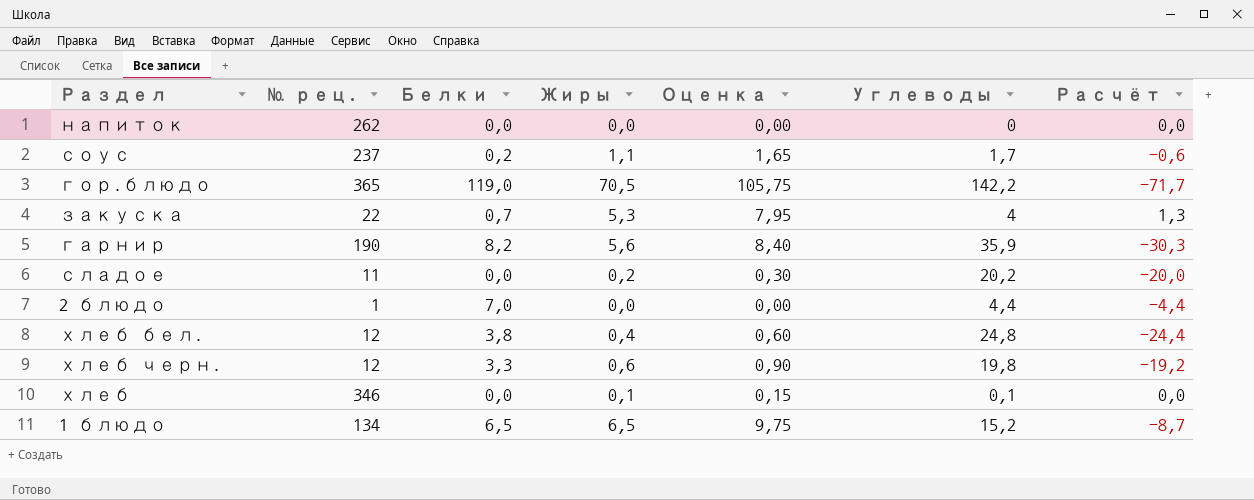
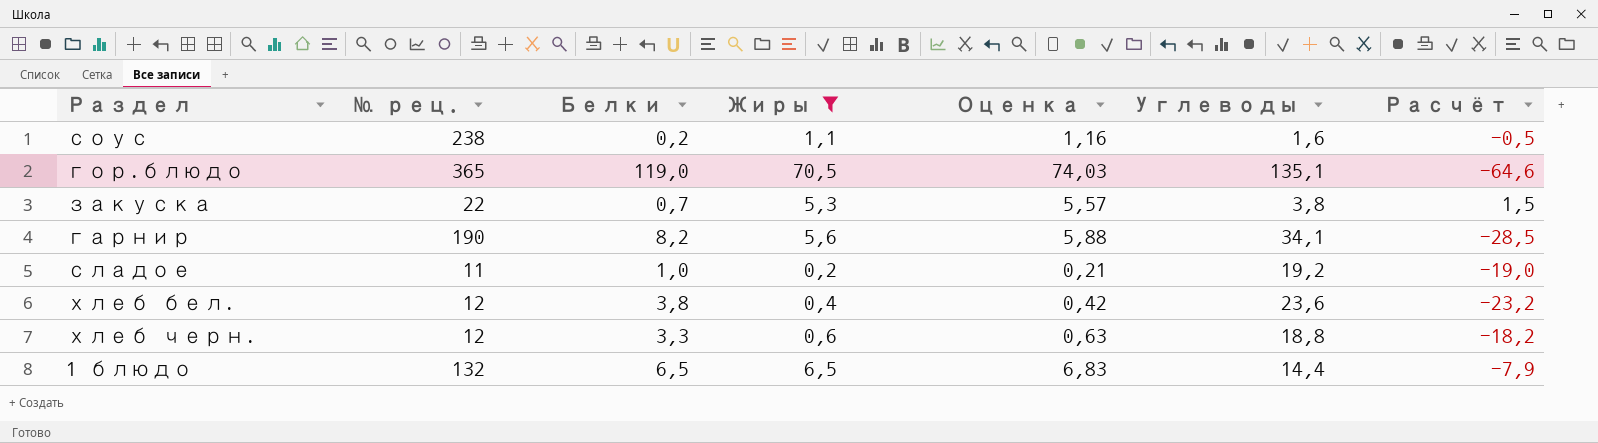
filter: none -> Жиры >= 0,2
column Оценка | formula: [Жиры] * 1,5 -> [Жиры] * 1,05
соус | № рец.: 237 -> 238
соус | Углеводы: 1,7 -> 1,6
соус | Расчёт: -0,6 -> -0,5
гор.блюдо | Углеводы: 142,2 -> 135,1
гор.блюдо | Расчёт: -71,7 -> -64,6
закуска | Углеводы: 4 -> 3,8
закуска | Расчёт: 1,3 -> 1,5
гарнир | Углеводы: 35,9 -> 34,1
гарнир | Расчёт: -30,3 -> -28,5
сладое | Белки: 0,0 -> 1,0
сладое | Углеводы: 20,2 -> 19,2
сладое | Расчёт: -20,0 -> -19,0
хлеб бел. | Углеводы: 24,8 -> 23,6
хлеб бел. | Расчёт: -24,4 -> -23,2
хлеб черн. | Углеводы: 19,8 -> 18,8
хлеб черн. | Расчёт: -19,2 -> -18,2
1 блюдо | № рец.: 134 -> 132
1 блюдо | Углеводы: 15,2 -> 14,4
1 блюдо | Расчёт: -8,7 -> -7,9

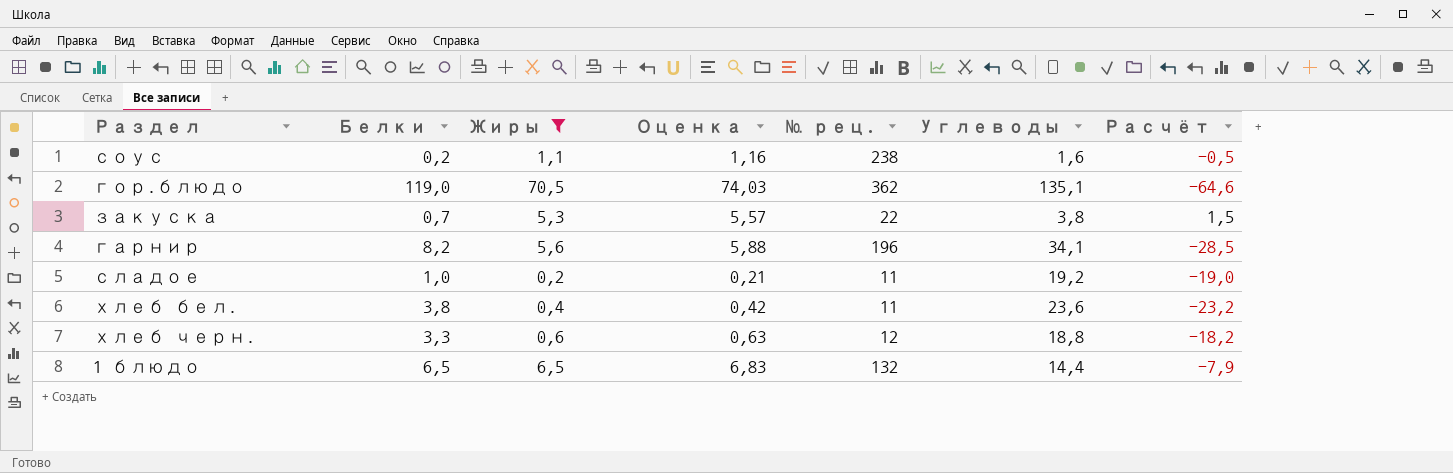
column № рец. | position: 2 -> 5
гор.блюдо | № рец.: 365 -> 362
гарнир | № рец.: 190 -> 196
хлеб бел. | № рец.: 12 -> 11

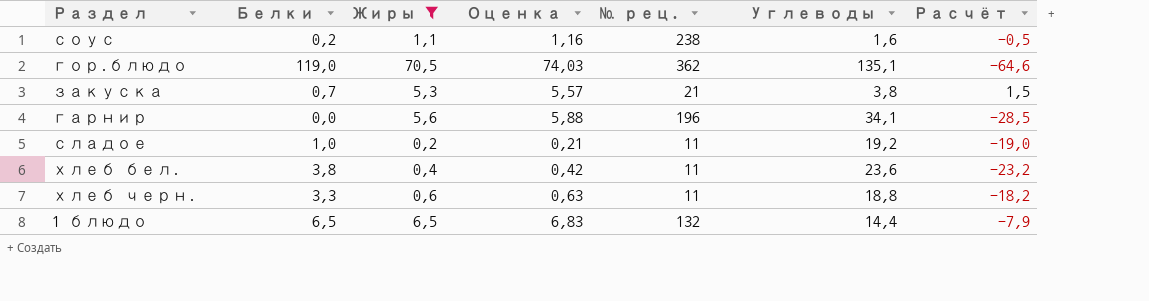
закуска | № рец.: 22 -> 21
гарнир | Белки: 8,2 -> 0,0
хлеб черн. | № рец.: 12 -> 11

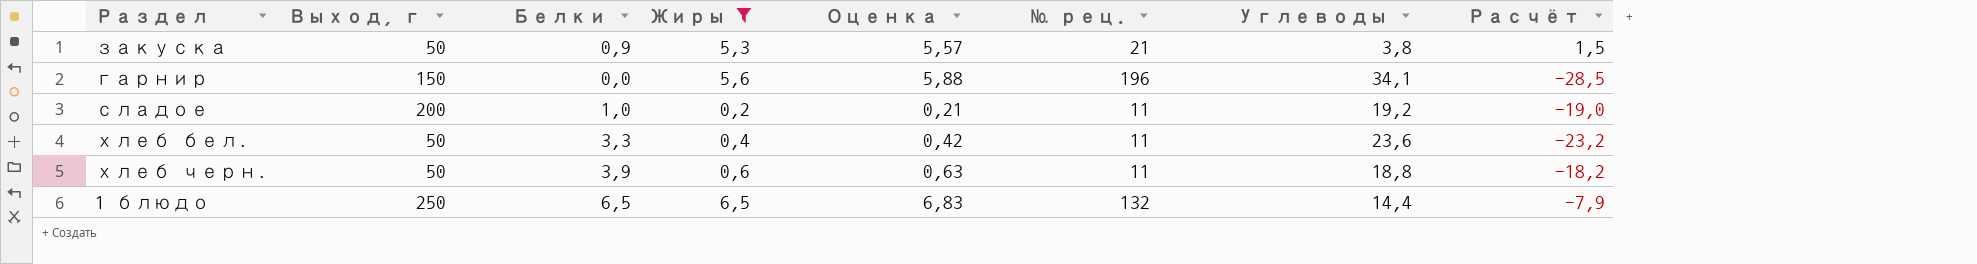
column Выход, г | position: none -> 2
row соус: 0,2 | 1,1 | 1,16 | 238 | 1,6 | -0,5 -> none
row гор.блюдо: 119,0 | 70,5 | 74,03 | 362 | 135,1 | -64,6 -> none
закуска | Белки: 0,7 -> 0,9
хлеб бел. | Белки: 3,8 -> 3,3
хлеб черн. | Белки: 3,3 -> 3,9

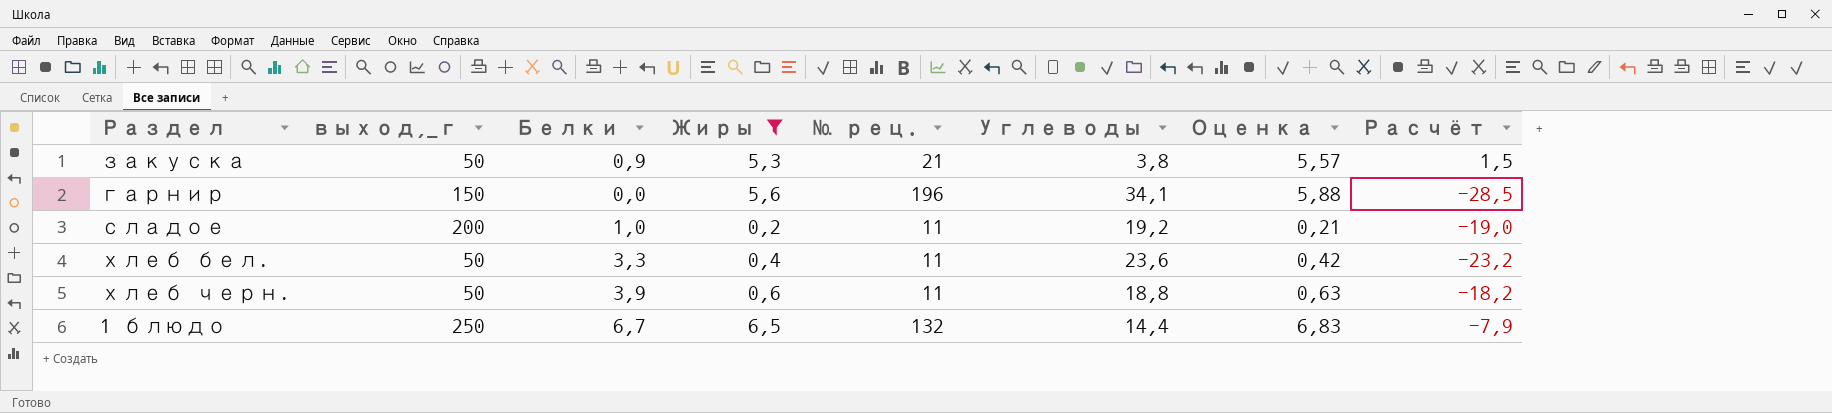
column name: Выход, г -> выход,_г
column Оценка | position: 5 -> 7
1 блюдо | Белки: 6,5 -> 6,7

